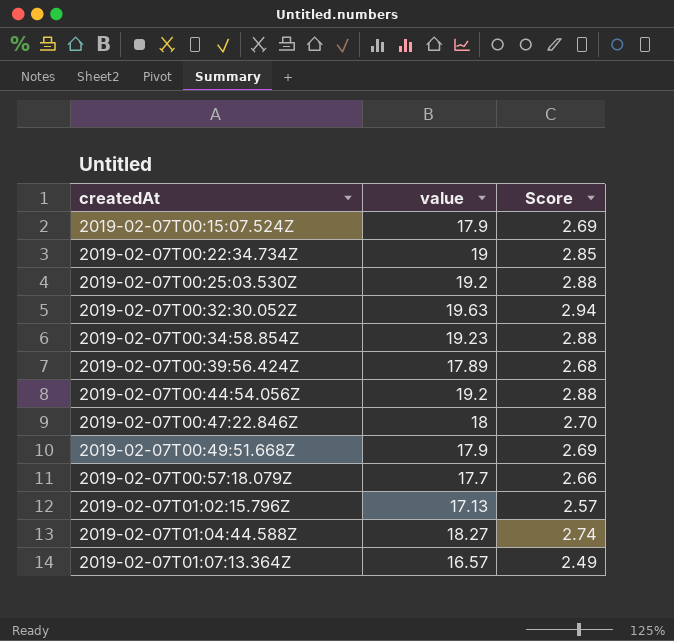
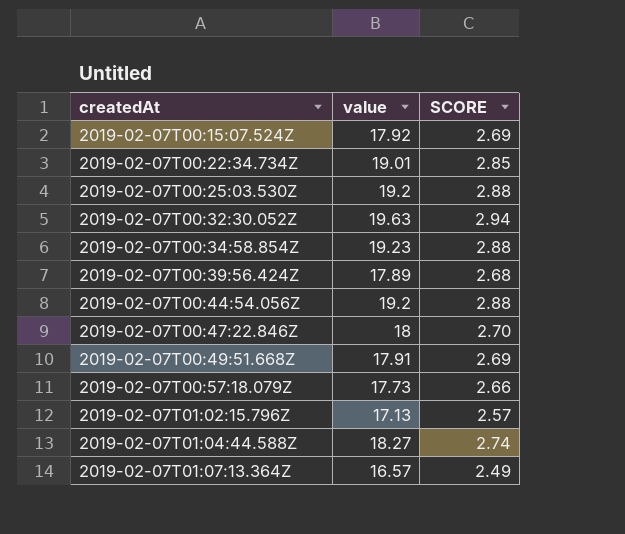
column name: Score -> SCORE
2019-02-07T00:15:07.524Z | value: 17.9 -> 17.92
2019-02-07T00:22:34.734Z | value: 19 -> 19.01
2019-02-07T00:49:51.668Z | value: 17.9 -> 17.91
2019-02-07T00:57:18.079Z | value: 17.7 -> 17.73

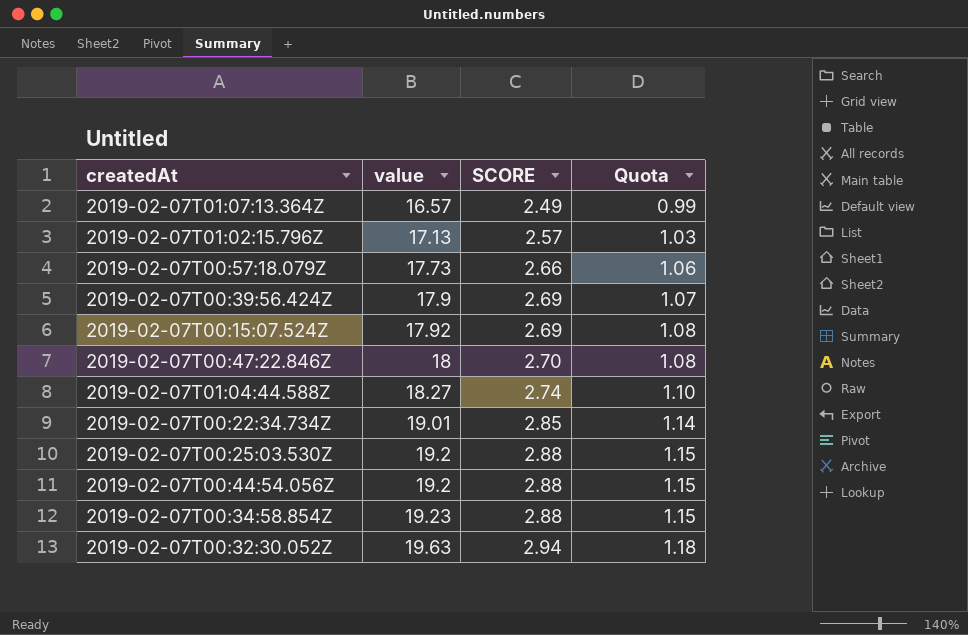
row order: createdAt ascending -> value ascending
column Quota | formula: none -> [value] * 0.06
row 2019-02-07T00:49:51.668Z: 17.91 | 2.69 -> none
2019-02-07T00:39:56.424Z | value: 17.89 -> 17.9
2019-02-07T00:39:56.424Z | SCORE: 2.68 -> 2.69

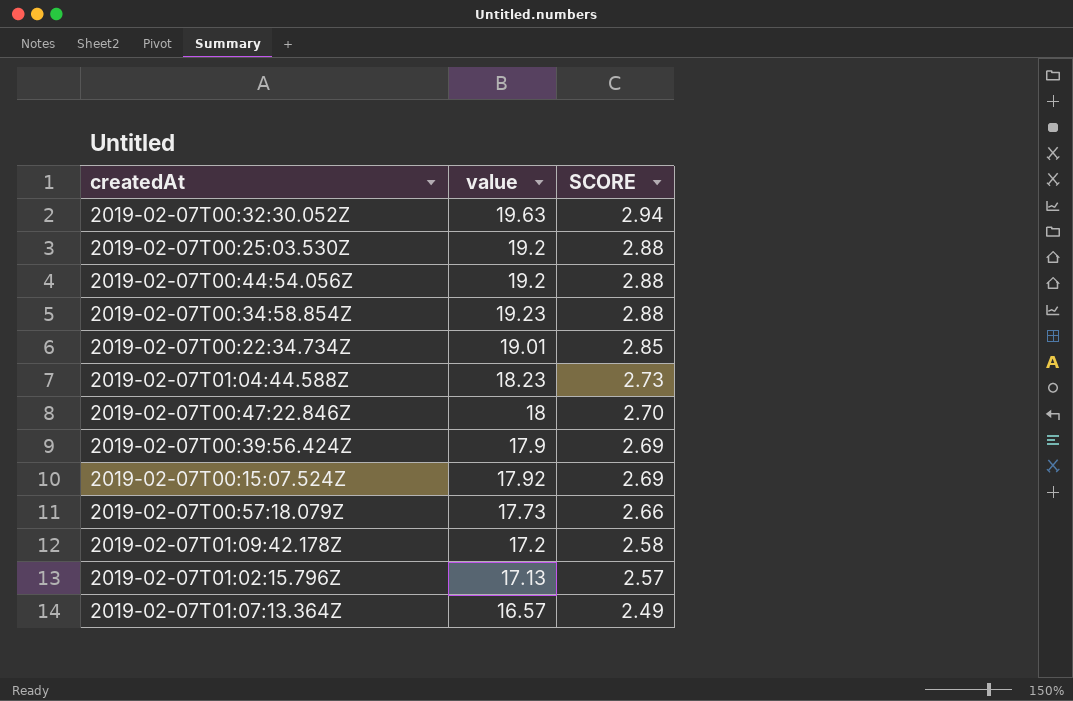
row order: value ascending -> SCORE descending
column Quota | formula: [value] * 0.06 -> none
2019-02-07T01:04:44.588Z | value: 18.27 -> 18.23
2019-02-07T01:04:44.588Z | SCORE: 2.74 -> 2.73
row 2019-02-07T01:09:42.178Z: none -> 17.2 | 2.58

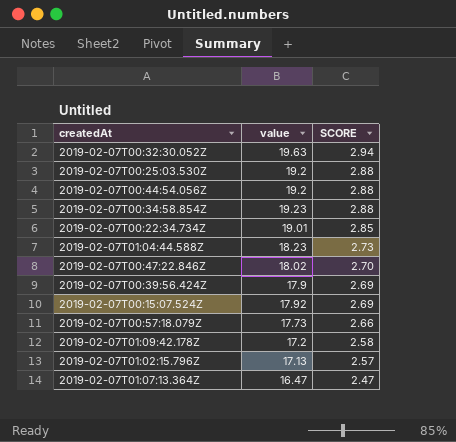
2019-02-07T00:47:22.846Z | value: 18 -> 18.02
2019-02-07T01:07:13.364Z | value: 16.57 -> 16.47
2019-02-07T01:07:13.364Z | SCORE: 2.49 -> 2.47

